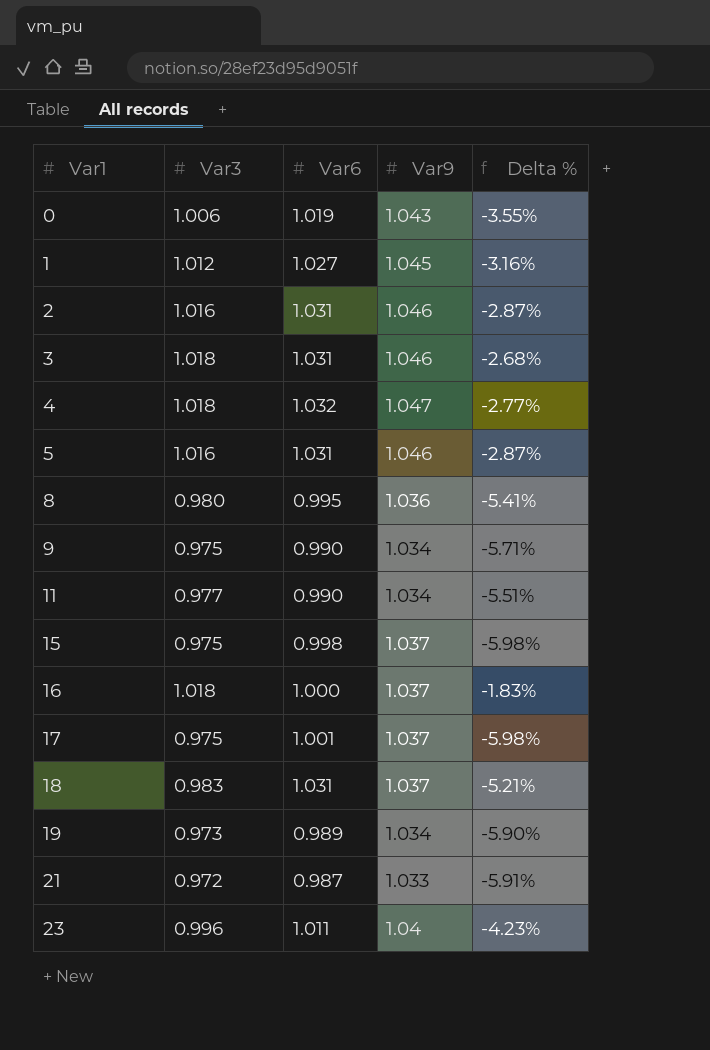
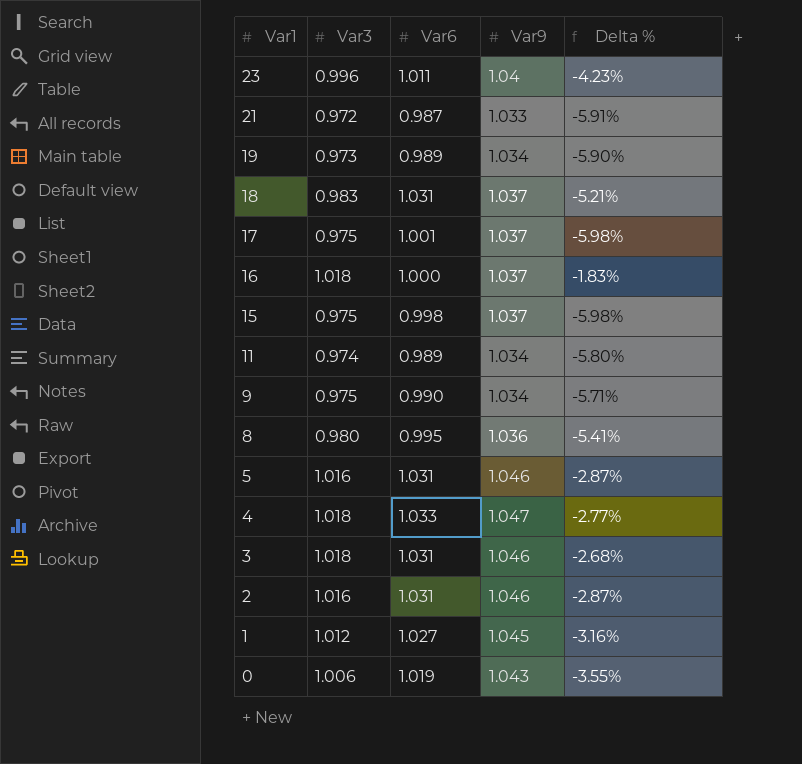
row order: Var1 ascending -> Var1 descending
11 | Var3: 0.977 -> 0.974
11 | Var6: 0.990 -> 0.989
11 | Delta %: -5.51% -> -5.80%
4 | Var6: 1.032 -> 1.033

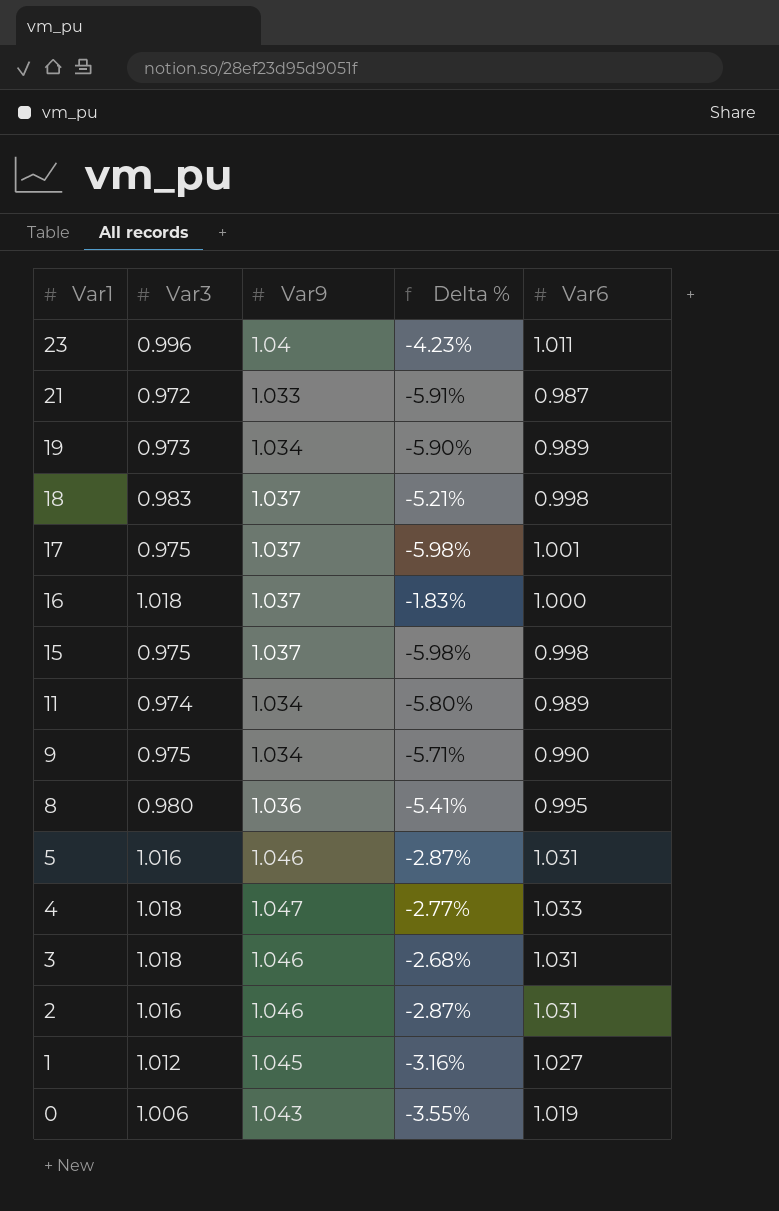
column Var6 | position: 3 -> 5
18 | Var6: 1.031 -> 0.998

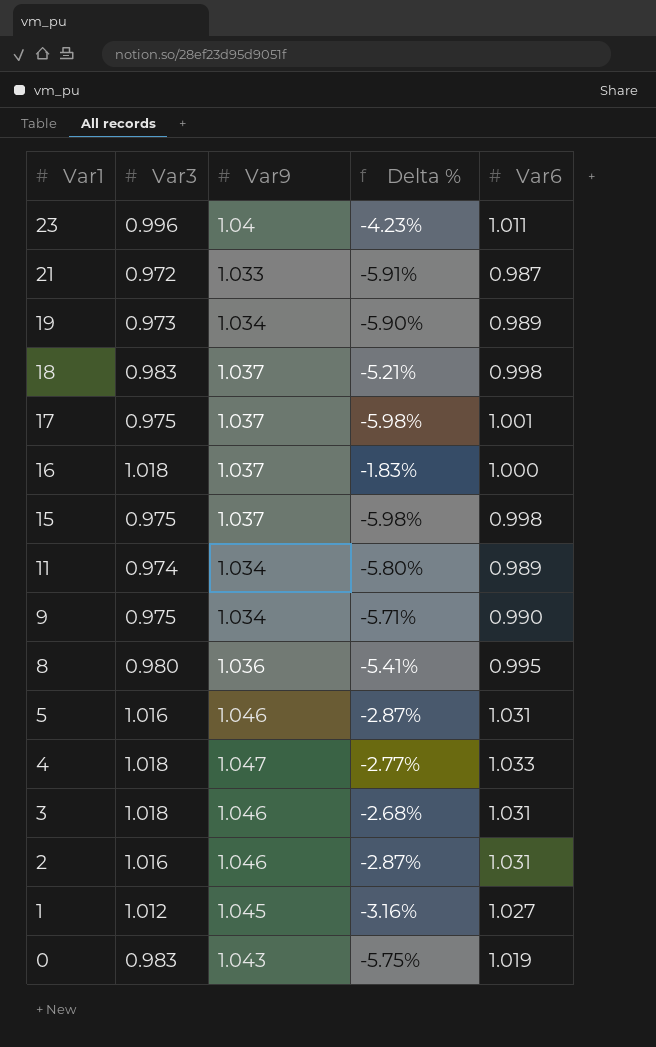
0 | Var3: 1.006 -> 0.983
0 | Delta %: -3.55% -> -5.75%

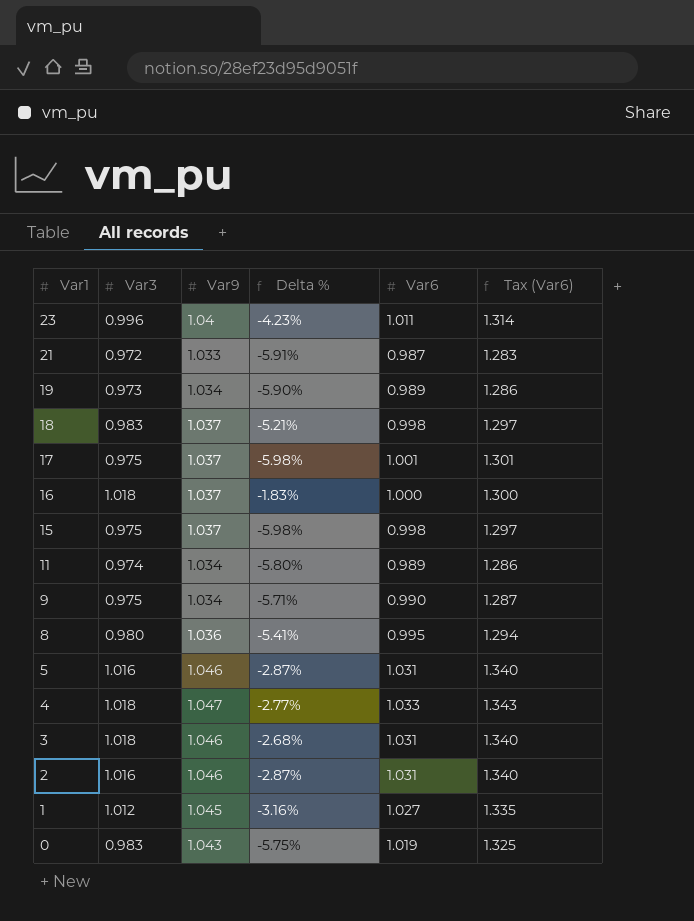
column Tax (Var6) | formula: none -> [Var6] * 1.3

